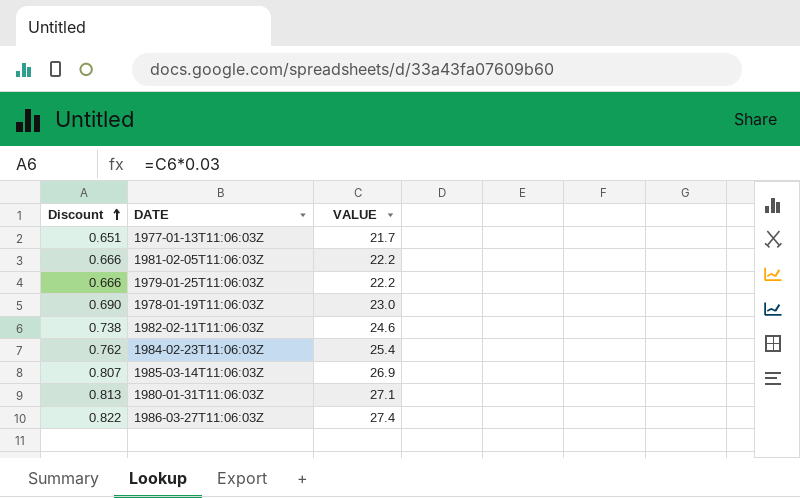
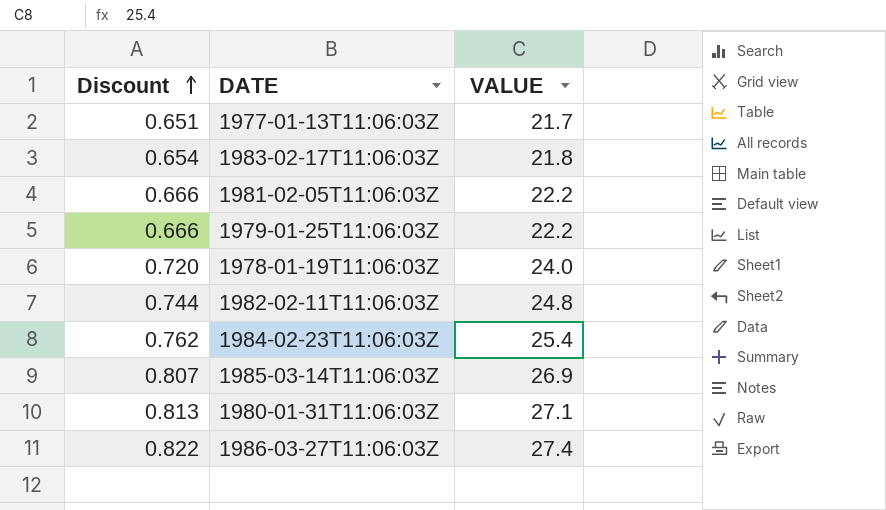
row 1983-02-17T11:06:03Z: none -> 0.654 | 21.8
1978-01-19T11:06:03Z | Discount: 0.690 -> 0.720
1978-01-19T11:06:03Z | VALUE: 23.0 -> 24.0
1982-02-11T11:06:03Z | Discount: 0.738 -> 0.744
1982-02-11T11:06:03Z | VALUE: 24.6 -> 24.8

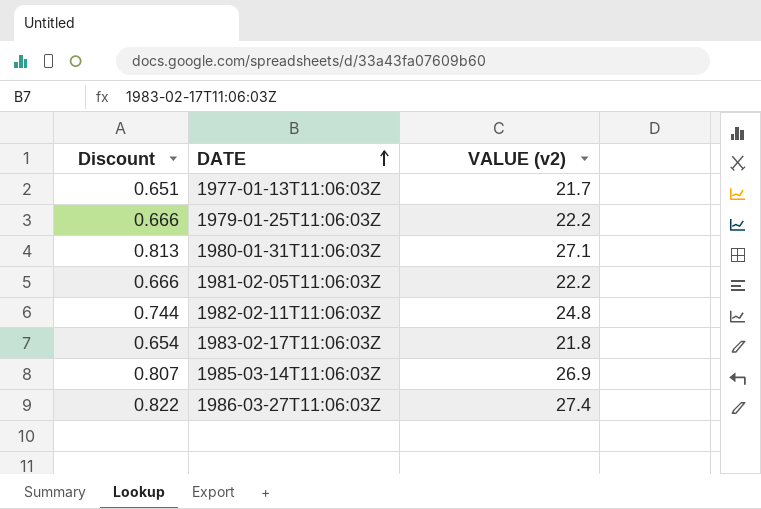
row order: Discount ascending -> DATE ascending
column name: VALUE -> VALUE (v2)
row 1978-01-19T11:06:03Z: 0.720 | 24.0 -> none
row 1984-02-23T11:06:03Z: 0.762 | 25.4 -> none

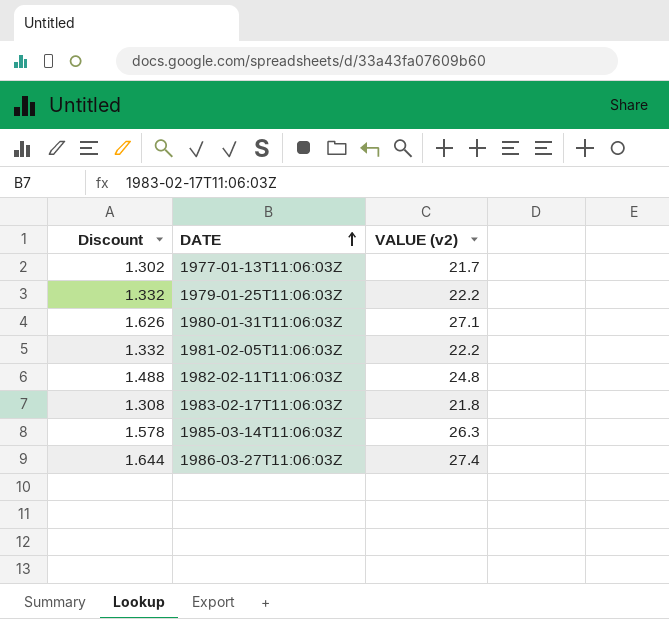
column Discount | formula: [VALUE (v2)] * 0.03 -> [VALUE (v2)] * 0.06
1985-03-14T11:06:03Z | VALUE (v2): 26.9 -> 26.3

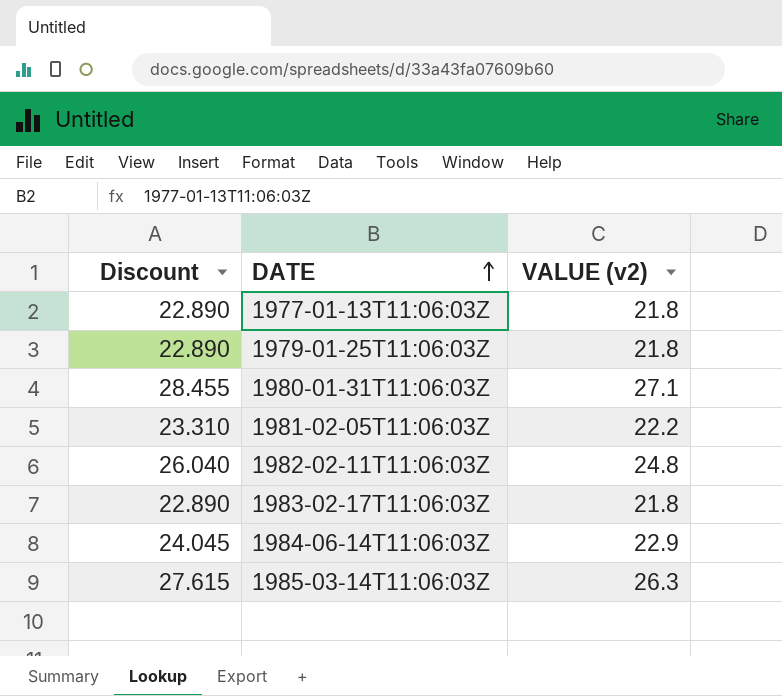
column Discount | formula: [VALUE (v2)] * 0.06 -> [VALUE (v2)] * 1.05
row 1986-03-27T11:06:03Z: 1.644 | 27.4 -> none
1977-01-13T11:06:03Z | VALUE (v2): 21.7 -> 21.8
1979-01-25T11:06:03Z | VALUE (v2): 22.2 -> 21.8
row 1984-06-14T11:06:03Z: none -> 24.045 | 22.9

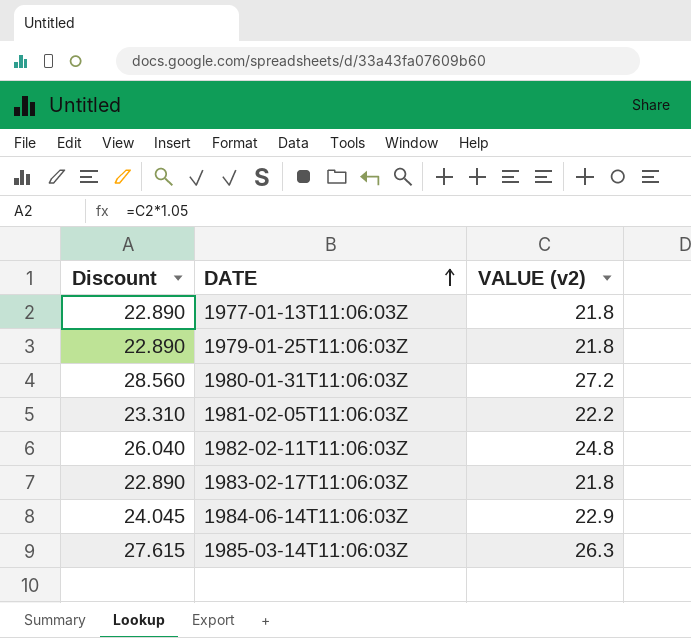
1980-01-31T11:06:03Z | Discount: 28.455 -> 28.560
1980-01-31T11:06:03Z | VALUE (v2): 27.1 -> 27.2

